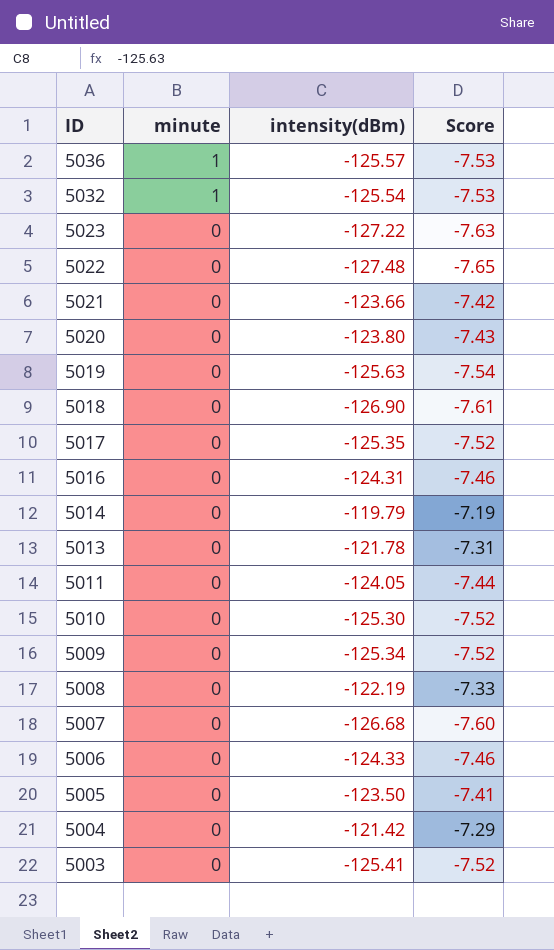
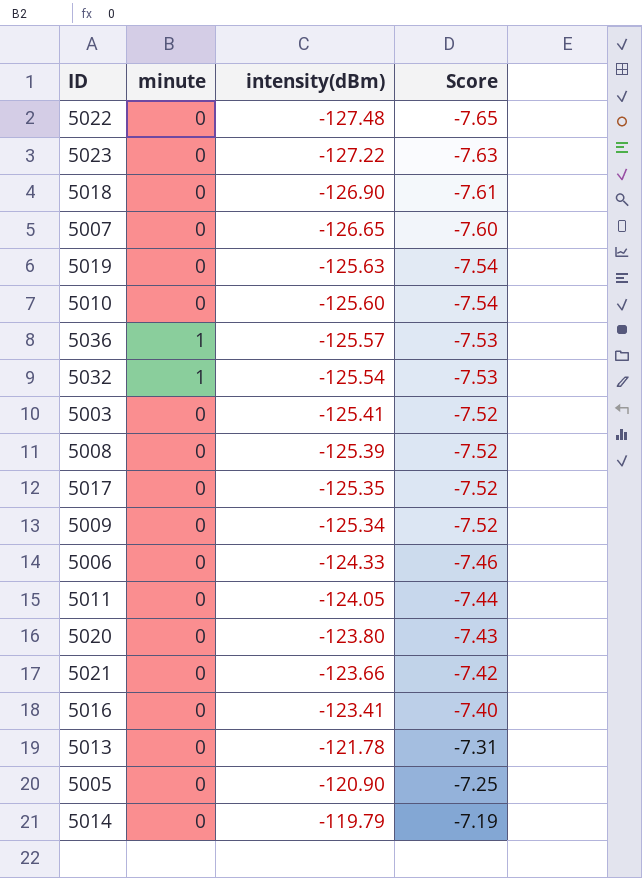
row order: ID descending -> intensity(dBm) ascending
row 5004: 0 | -121.42 | -7.29 -> none
5007 | intensity(dBm): -126.68 -> -126.65
5010 | intensity(dBm): -125.30 -> -125.60
5010 | Score: -7.52 -> -7.54
5008 | intensity(dBm): -122.19 -> -125.39
5008 | Score: -7.33 -> -7.52
5016 | intensity(dBm): -124.31 -> -123.41
5016 | Score: -7.46 -> -7.40
5005 | intensity(dBm): -123.50 -> -120.90
5005 | Score: -7.41 -> -7.25

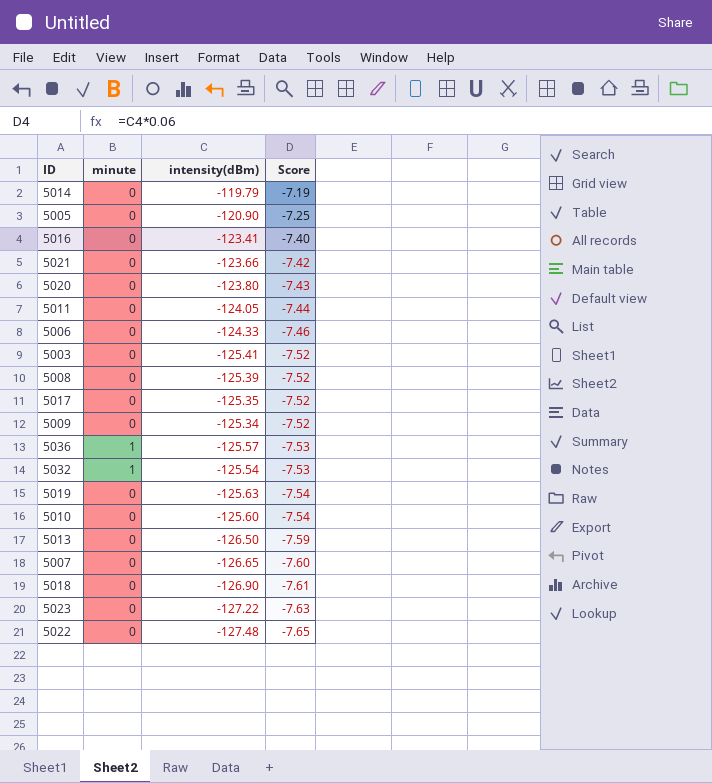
row order: intensity(dBm) ascending -> Score descending
5013 | intensity(dBm): -121.78 -> -126.50
5013 | Score: -7.31 -> -7.59

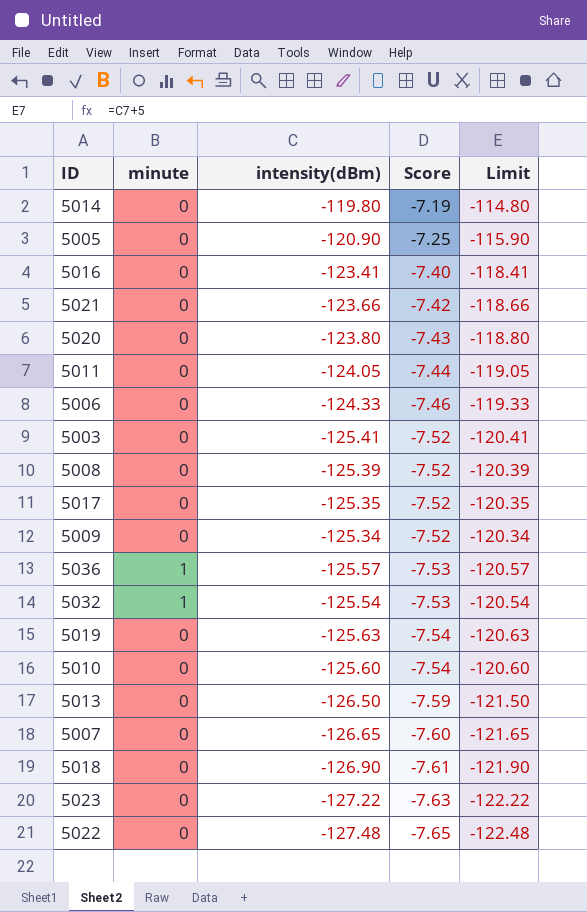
column Limit | formula: none -> [intensity(dBm)] + 5
5014 | intensity(dBm): -119.79 -> -119.80

